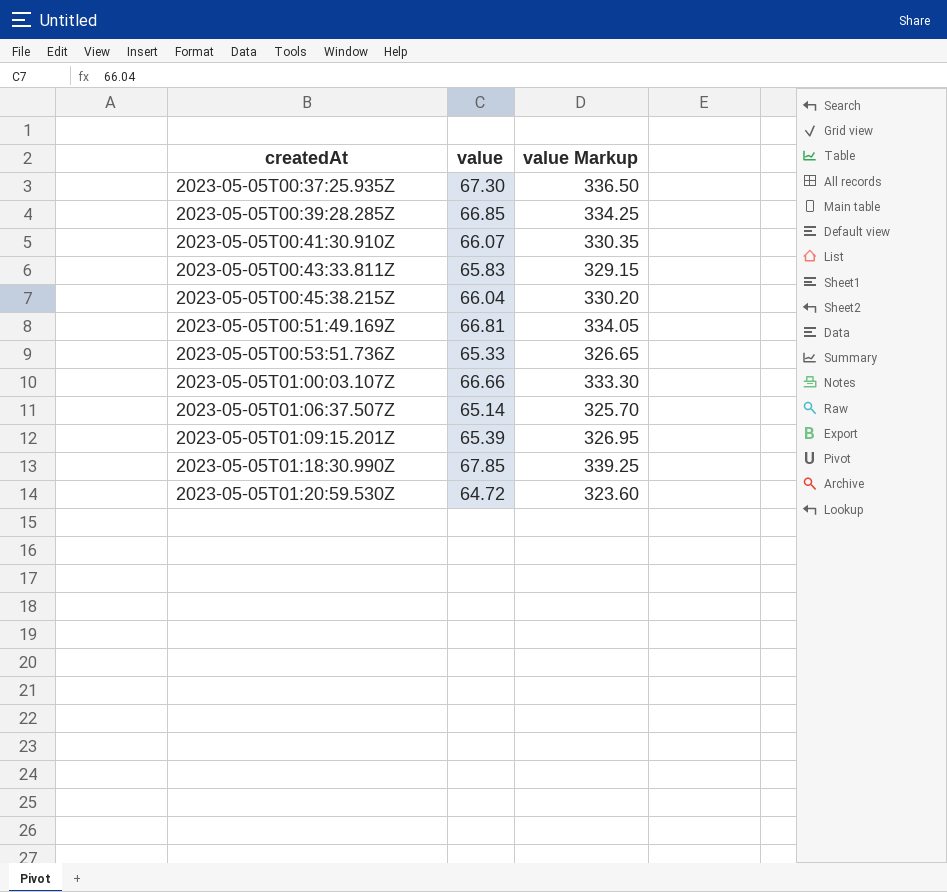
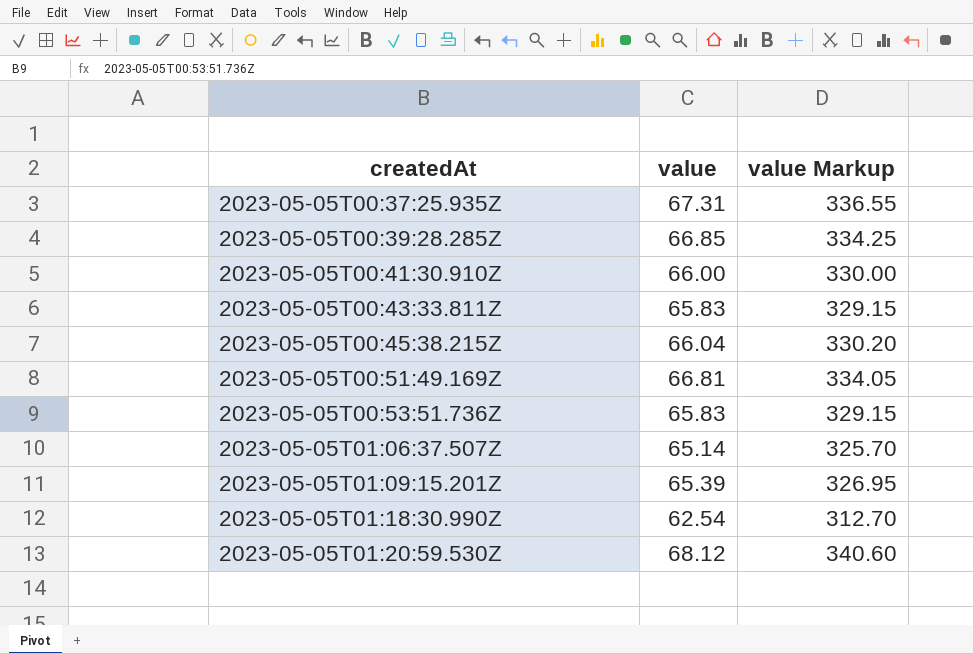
row 2023-05-05T01:00:03.107Z: 66.66 | 333.30 -> none
2023-05-05T00:37:25.935Z | value: 67.30 -> 67.31
2023-05-05T00:37:25.935Z | value Markup: 336.50 -> 336.55
2023-05-05T00:41:30.910Z | value: 66.07 -> 66.00
2023-05-05T00:41:30.910Z | value Markup: 330.35 -> 330.00
2023-05-05T00:53:51.736Z | value: 65.33 -> 65.83
2023-05-05T00:53:51.736Z | value Markup: 326.65 -> 329.15
2023-05-05T01:18:30.990Z | value: 67.85 -> 62.54
2023-05-05T01:18:30.990Z | value Markup: 339.25 -> 312.70
2023-05-05T01:20:59.530Z | value: 64.72 -> 68.12
2023-05-05T01:20:59.530Z | value Markup: 323.60 -> 340.60

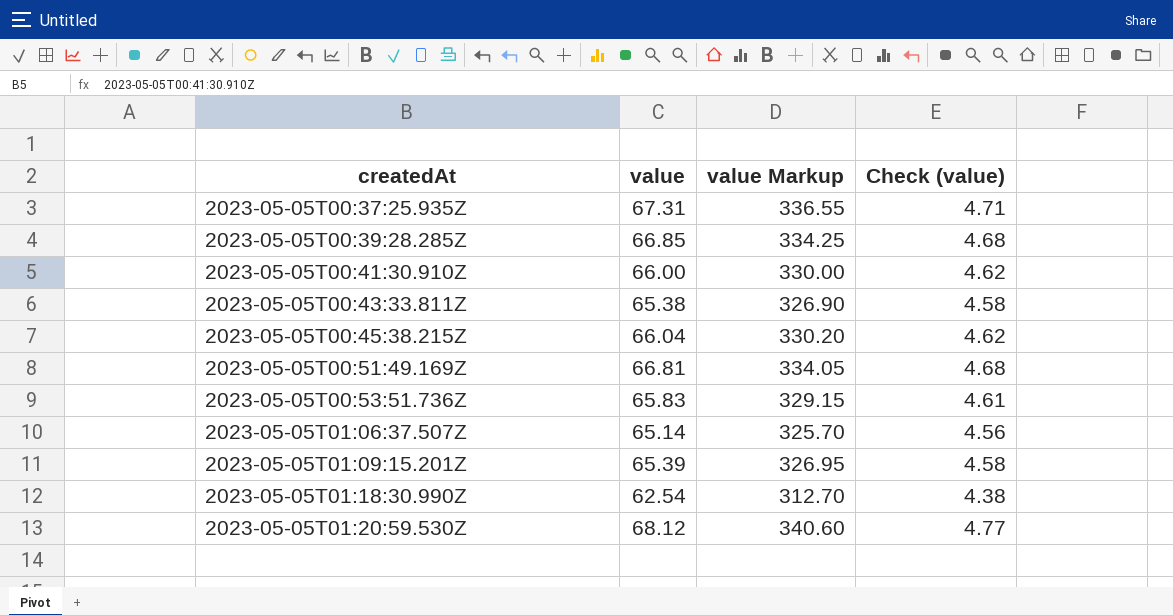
column Check (value) | formula: none -> [value] * 0.07
2023-05-05T00:43:33.811Z | value: 65.83 -> 65.38
2023-05-05T00:43:33.811Z | value Markup: 329.15 -> 326.90

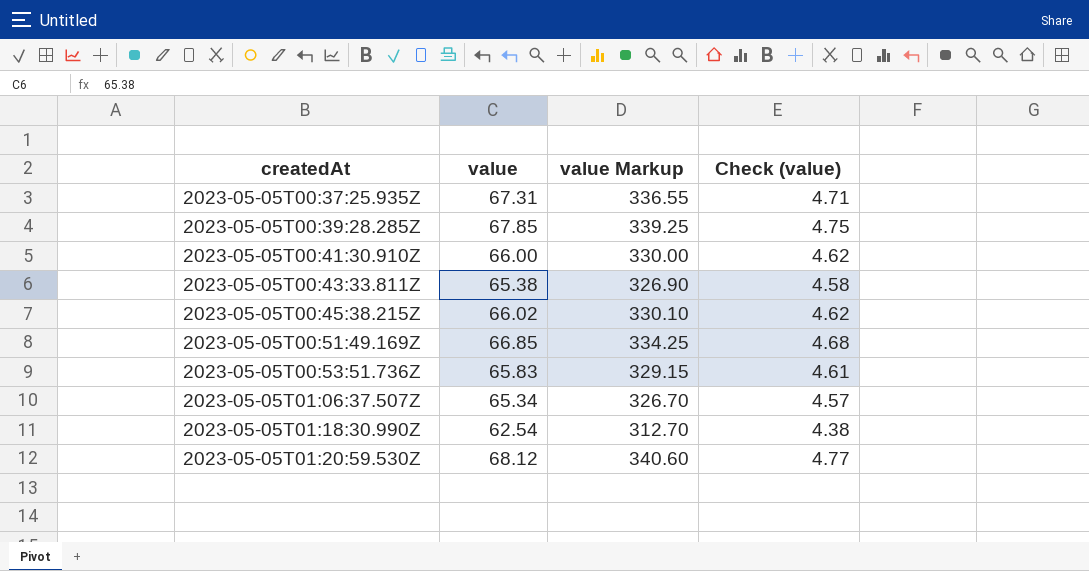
row 2023-05-05T01:09:15.201Z: 65.39 | 326.95 | 4.58 -> none
2023-05-05T00:39:28.285Z | value: 66.85 -> 67.85
2023-05-05T00:39:28.285Z | value Markup: 334.25 -> 339.25
2023-05-05T00:39:28.285Z | Check (value): 4.68 -> 4.75
2023-05-05T00:45:38.215Z | value: 66.04 -> 66.02
2023-05-05T00:45:38.215Z | value Markup: 330.20 -> 330.10
2023-05-05T00:51:49.169Z | value: 66.81 -> 66.85
2023-05-05T00:51:49.169Z | value Markup: 334.05 -> 334.25
2023-05-05T01:06:37.507Z | value: 65.14 -> 65.34
2023-05-05T01:06:37.507Z | value Markup: 325.70 -> 326.70
2023-05-05T01:06:37.507Z | Check (value): 4.56 -> 4.57

